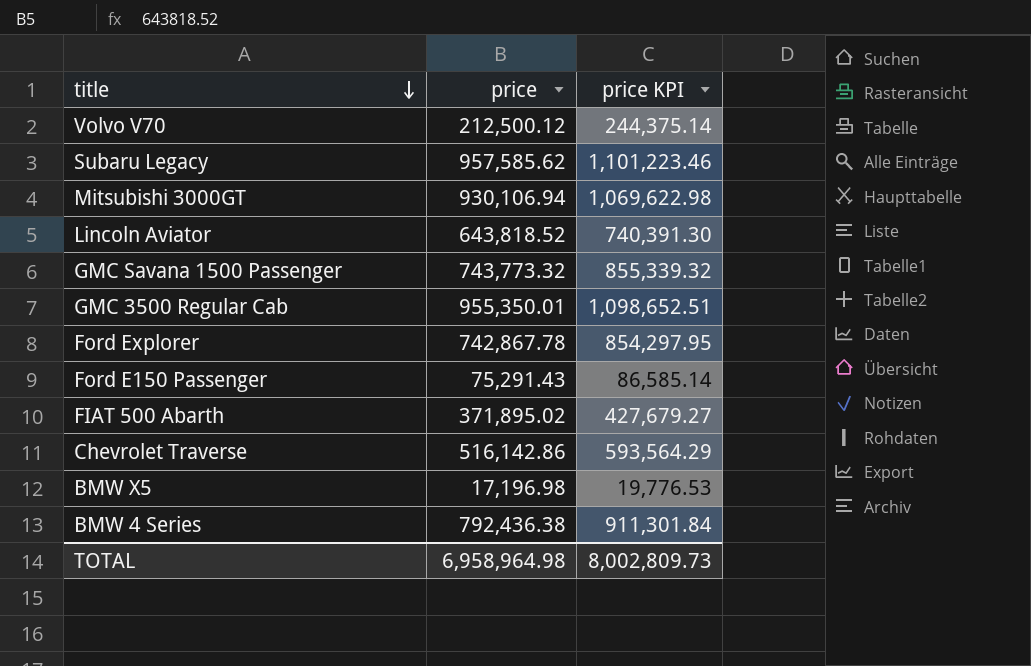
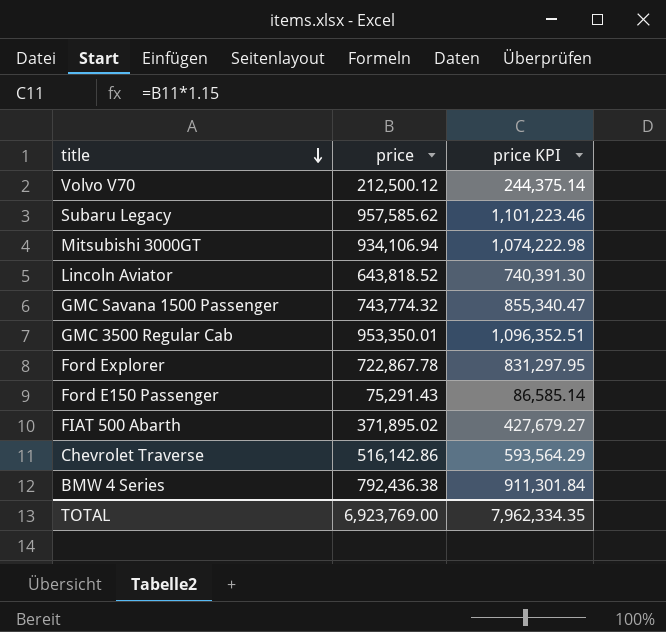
row BMW X5: 17,196.98 | 19,776.53 -> none
Mitsubishi 3000GT | price: 930,106.94 -> 934,106.94
Mitsubishi 3000GT | price KPI: 1,069,622.98 -> 1,074,222.98
GMC Savana 1500 Passenger | price: 743,773.32 -> 743,774.32
GMC Savana 1500 Passenger | price KPI: 855,339.32 -> 855,340.47
GMC 3500 Regular Cab | price: 955,350.01 -> 953,350.01
GMC 3500 Regular Cab | price KPI: 1,098,652.51 -> 1,096,352.51
Ford Explorer | price: 742,867.78 -> 722,867.78
Ford Explorer | price KPI: 854,297.95 -> 831,297.95
TOTAL | price: 6,958,964.98 -> 6,923,769.00
TOTAL | price KPI: 8,002,809.73 -> 7,962,334.35

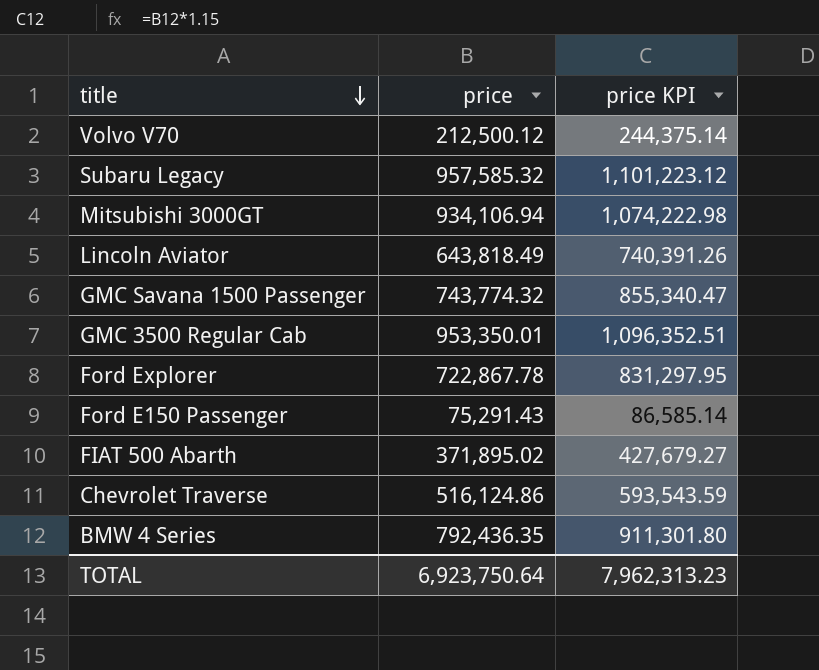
Subaru Legacy | price: 957,585.62 -> 957,585.32
Subaru Legacy | price KPI: 1,101,223.46 -> 1,101,223.12
Lincoln Aviator | price: 643,818.52 -> 643,818.49
Lincoln Aviator | price KPI: 740,391.30 -> 740,391.26
Chevrolet Traverse | price: 516,142.86 -> 516,124.86
Chevrolet Traverse | price KPI: 593,564.29 -> 593,543.59
BMW 4 Series | price: 792,436.38 -> 792,436.35
BMW 4 Series | price KPI: 911,301.84 -> 911,301.80
TOTAL | price: 6,923,769.00 -> 6,923,750.64
TOTAL | price KPI: 7,962,334.35 -> 7,962,313.23

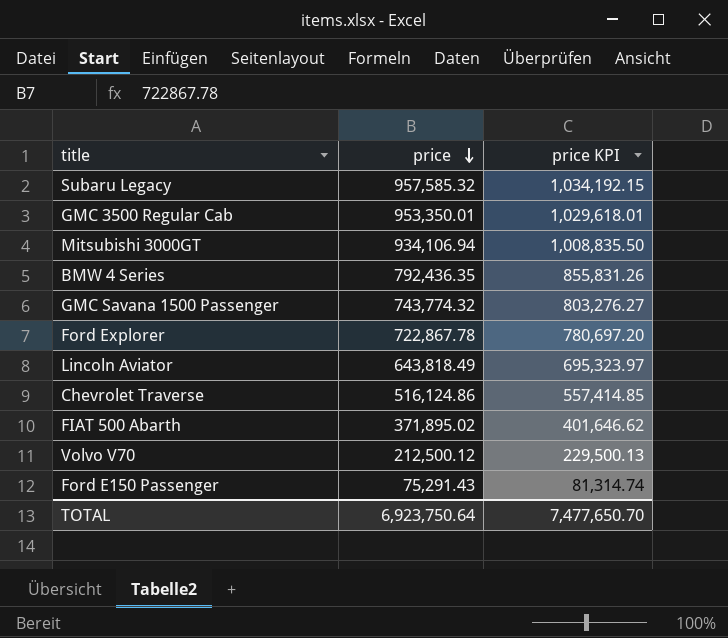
row order: title descending -> price descending
column price KPI | formula: [price] * 1.15 -> [price] * 1.08
TOTAL | price KPI: 7,962,313.23 -> 7,477,650.70

